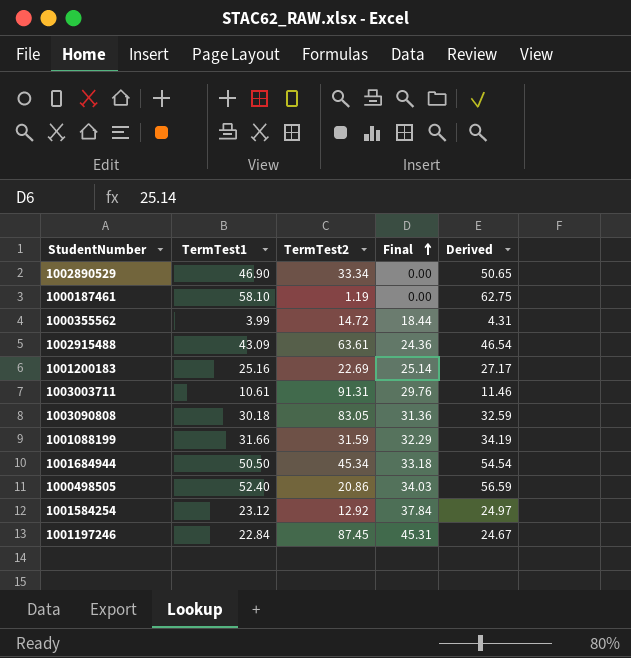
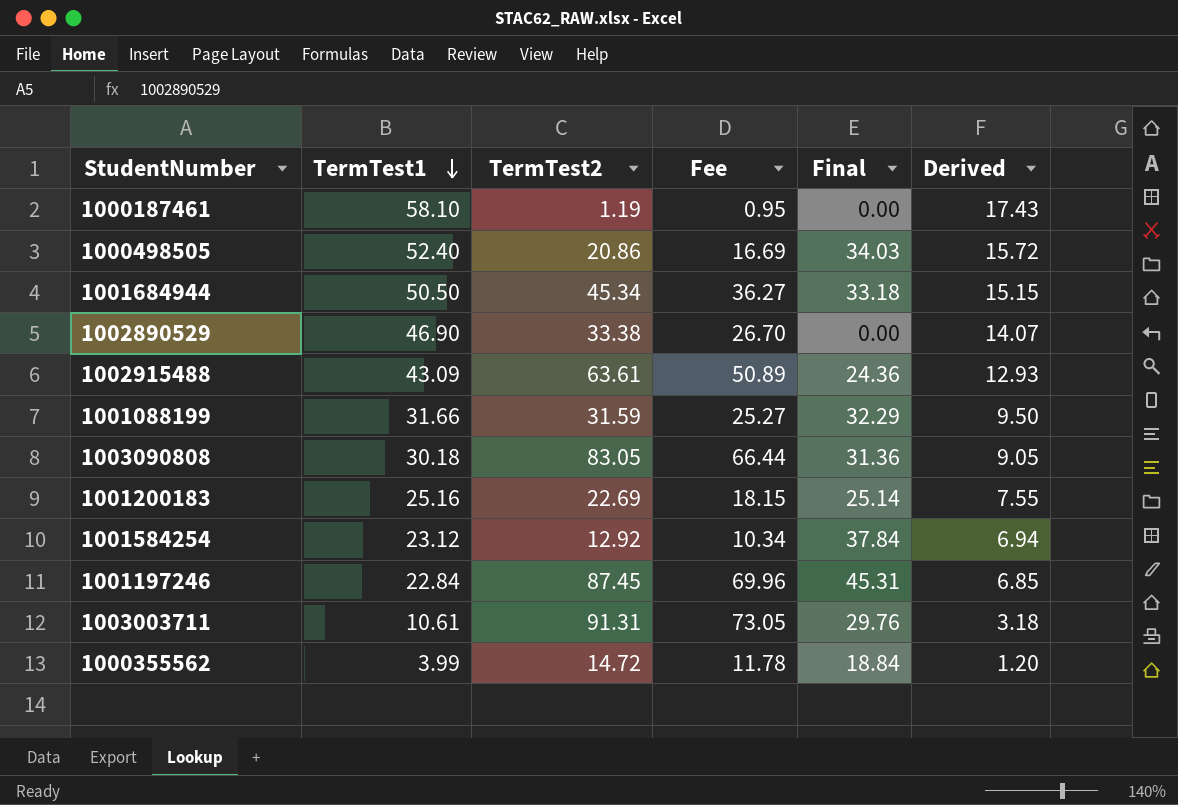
row order: Final ascending -> TermTest1 descending
column Fee | formula: none -> [TermTest2] * 0.8
column Derived | formula: [TermTest1] * 1.08 -> [TermTest1] * 0.3
1002890529 | TermTest2: 33.34 -> 33.38
1000355562 | Final: 18.44 -> 18.84

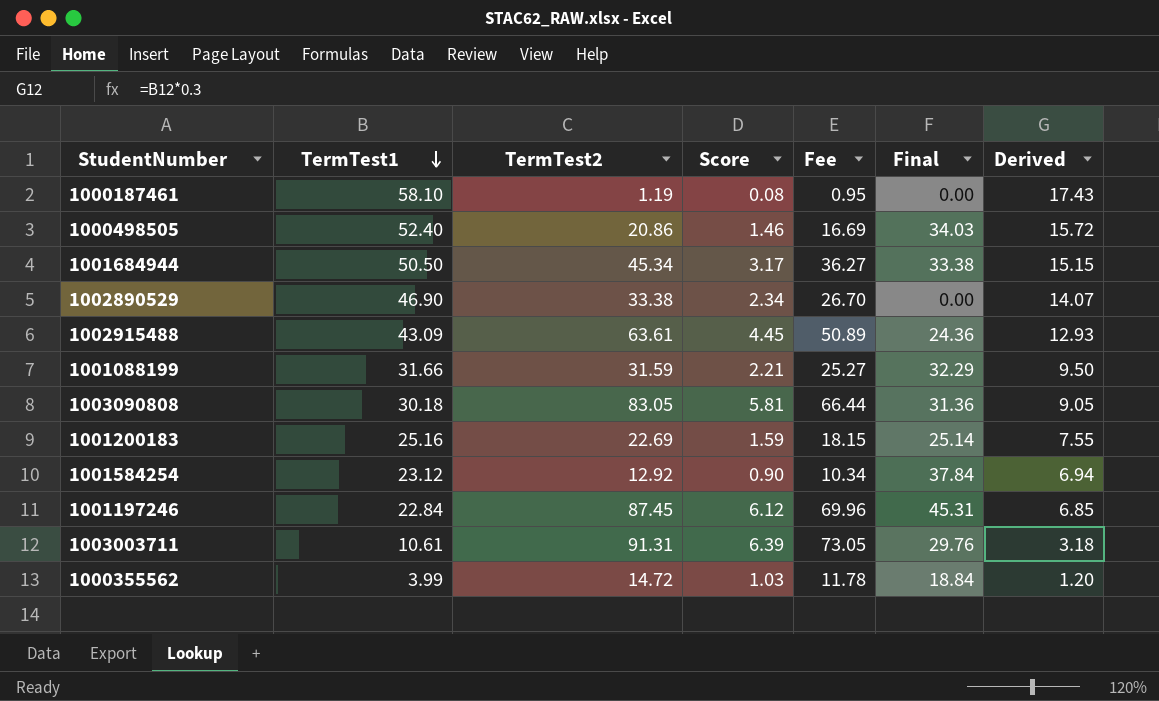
column Score | formula: none -> [TermTest2] * 0.07
1001684944 | Final: 33.18 -> 33.38

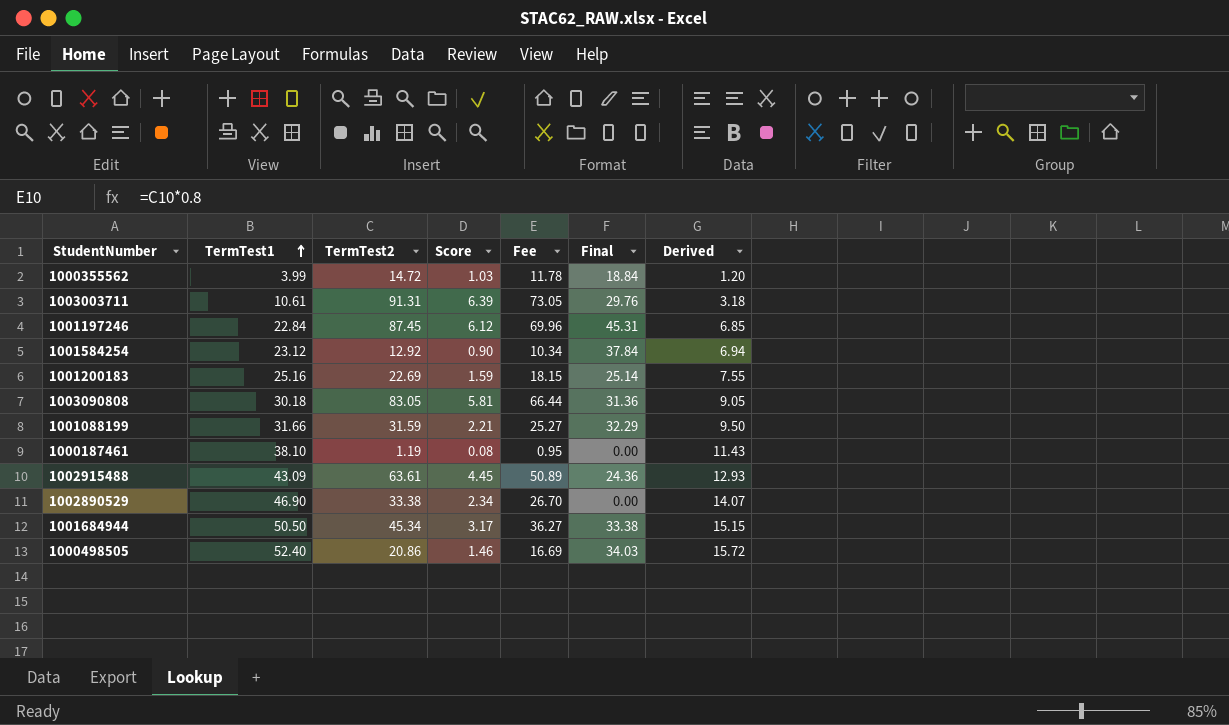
row order: TermTest1 descending -> TermTest1 ascending
1000187461 | TermTest1: 58.10 -> 38.10
1000187461 | Derived: 17.43 -> 11.43

